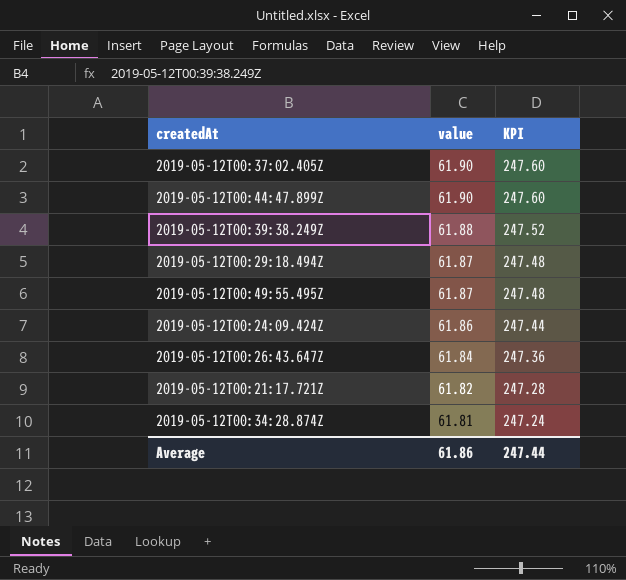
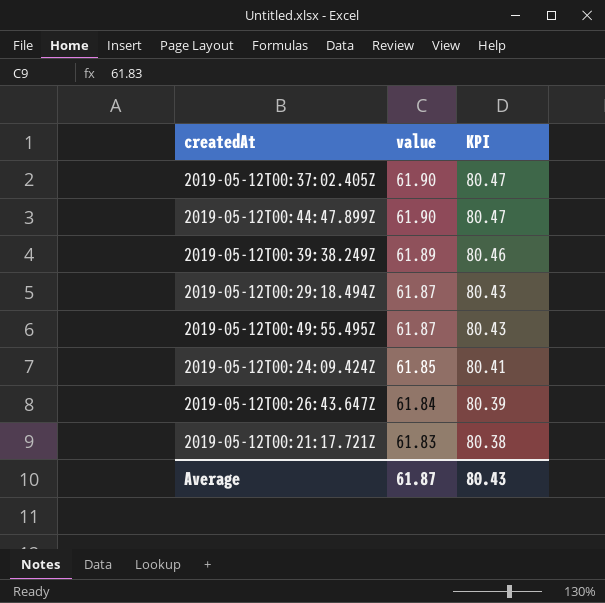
column KPI | formula: [value] * 4 -> [value] * 1.3
row 2019-05-12T00:34:28.874Z: 61.81 | 247.24 -> none
2019-05-12T00:39:38.249Z | value: 61.88 -> 61.89
2019-05-12T00:24:09.424Z | value: 61.86 -> 61.85
2019-05-12T00:21:17.721Z | value: 61.82 -> 61.83
Average | value: 61.86 -> 61.87
Average | KPI: 247.44 -> 80.43

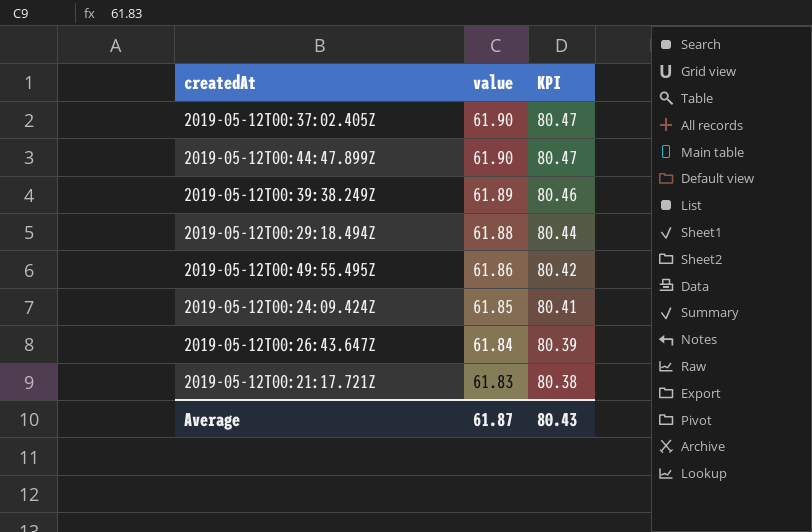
2019-05-12T00:29:18.494Z | value: 61.87 -> 61.88
2019-05-12T00:29:18.494Z | KPI: 80.43 -> 80.44
2019-05-12T00:49:55.495Z | value: 61.87 -> 61.86
2019-05-12T00:49:55.495Z | KPI: 80.43 -> 80.42

